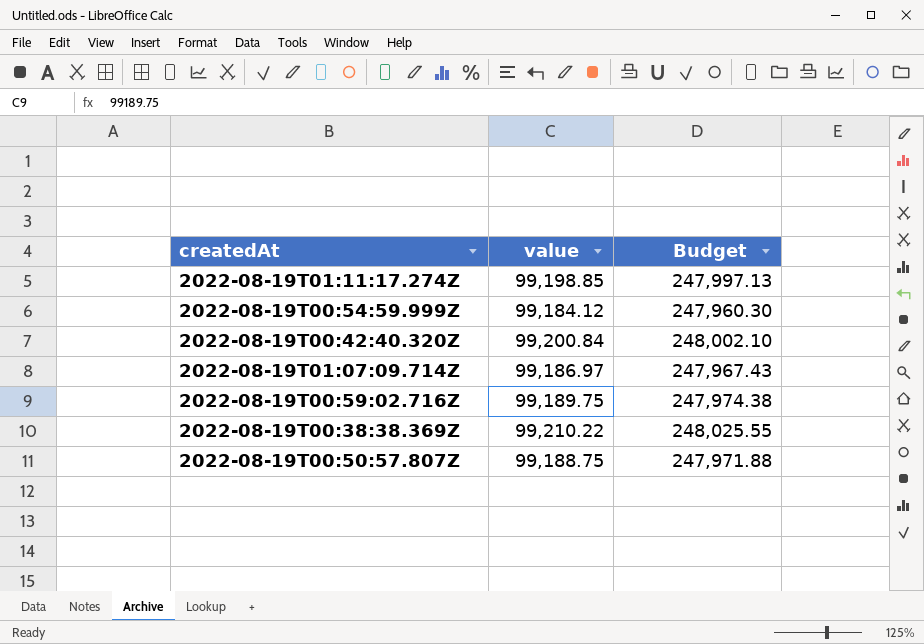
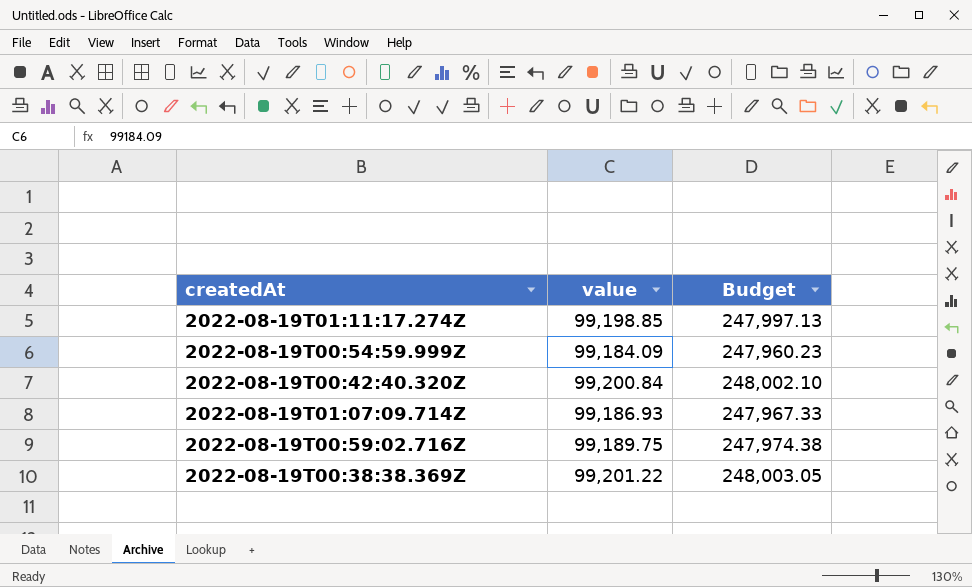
row 2022-08-19T00:50:57.807Z: 99,188.75 | 247,971.88 -> none
2022-08-19T00:54:59.999Z | value: 99,184.12 -> 99,184.09
2022-08-19T00:54:59.999Z | Budget: 247,960.30 -> 247,960.23
2022-08-19T01:07:09.714Z | value: 99,186.97 -> 99,186.93
2022-08-19T01:07:09.714Z | Budget: 247,967.43 -> 247,967.33
2022-08-19T00:38:38.369Z | value: 99,210.22 -> 99,201.22
2022-08-19T00:38:38.369Z | Budget: 248,025.55 -> 248,003.05

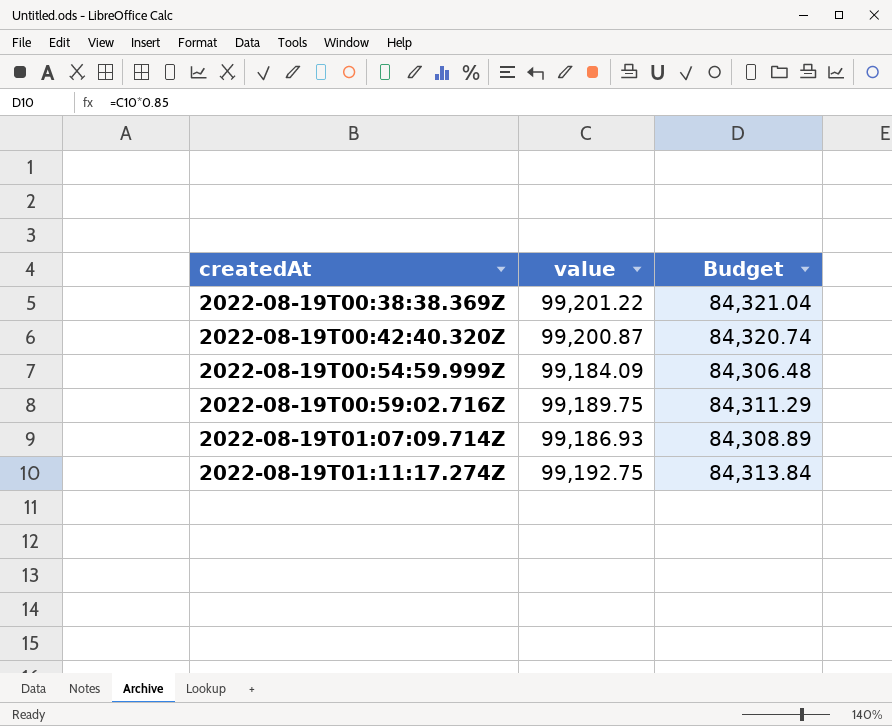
row order: none -> createdAt ascending
column Budget | formula: [value] * 2.5 -> [value] * 0.85
2022-08-19T00:42:40.320Z | value: 99,200.84 -> 99,200.87
2022-08-19T01:11:17.274Z | value: 99,198.85 -> 99,192.75

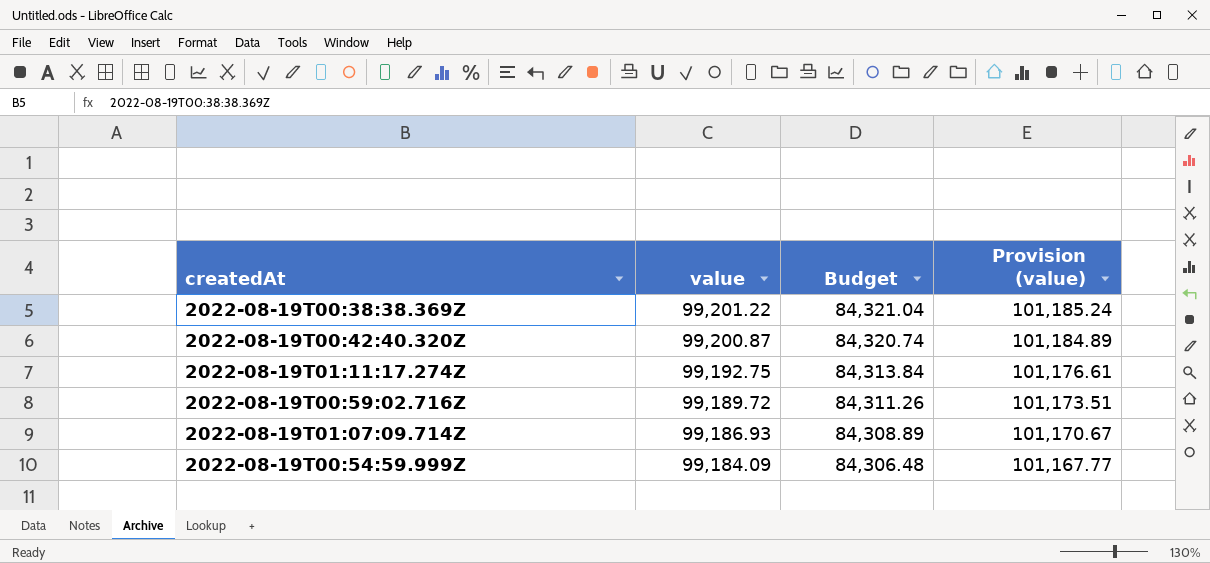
row order: createdAt ascending -> value descending
column Provision (value) | formula: none -> [value] * 1.02
2022-08-19T00:59:02.716Z | value: 99,189.75 -> 99,189.72
2022-08-19T00:59:02.716Z | Budget: 84,311.29 -> 84,311.26

